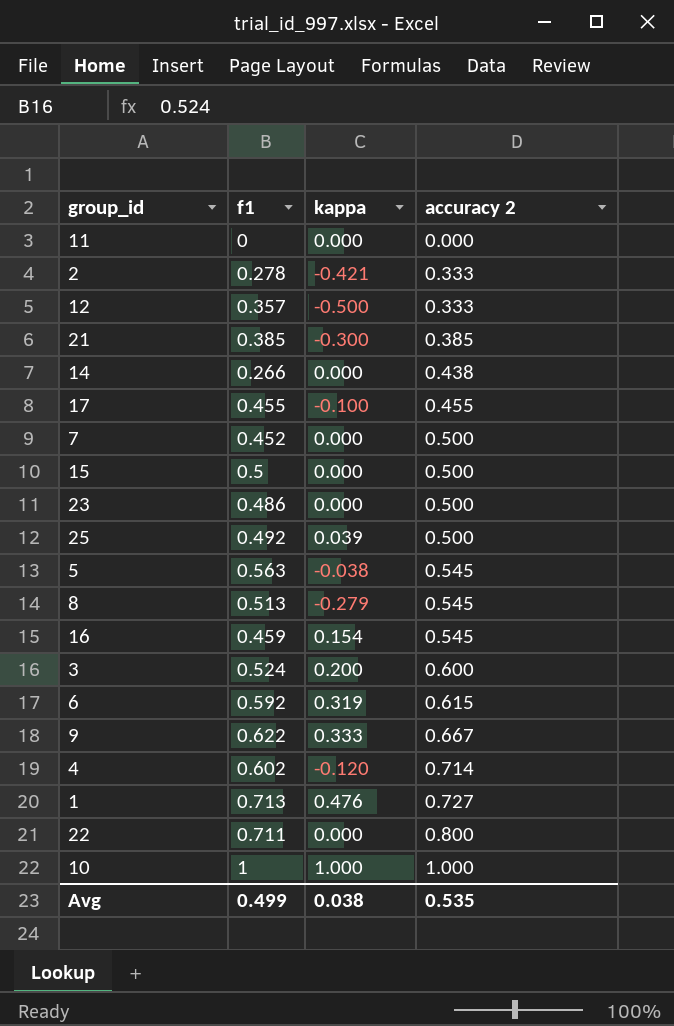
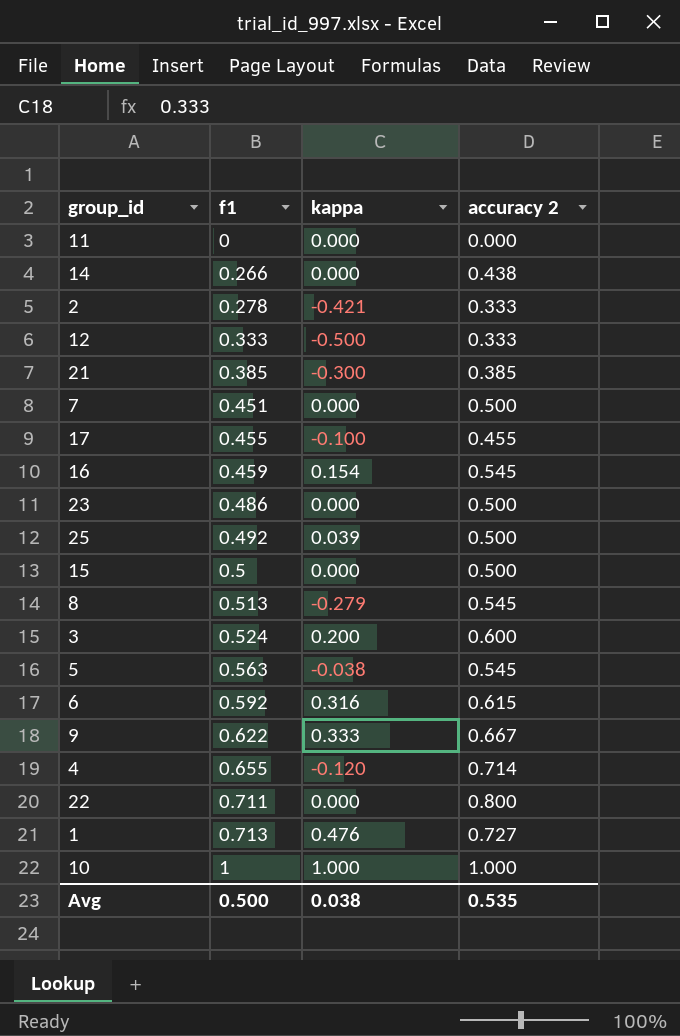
row order: accuracy 2 ascending -> f1 ascending
12 | f1: 0.357 -> 0.333
7 | f1: 0.452 -> 0.451
6 | kappa: 0.319 -> 0.316
4 | f1: 0.602 -> 0.655
Avg | f1: 0.499 -> 0.500

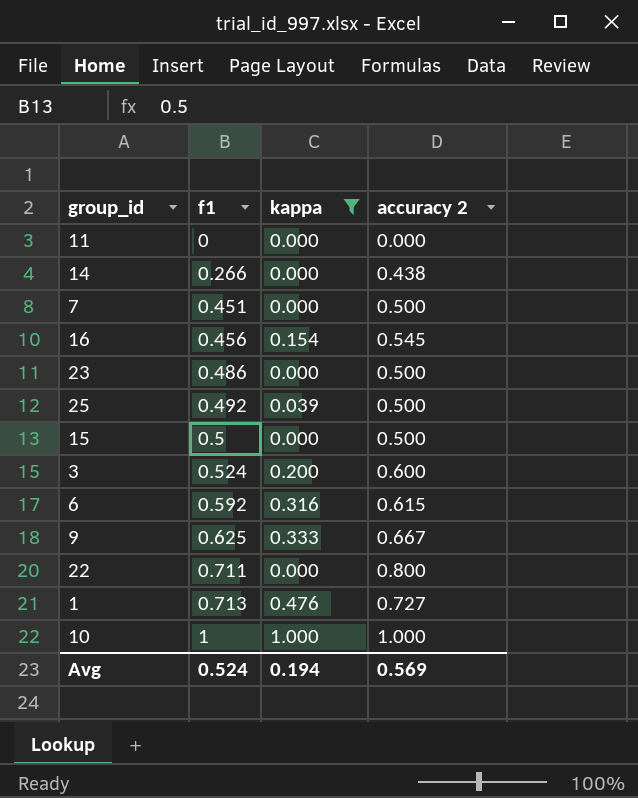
filter: none -> kappa >= 0.000
16 | f1: 0.459 -> 0.456
9 | f1: 0.622 -> 0.625
Avg | f1: 0.500 -> 0.524
Avg | kappa: 0.038 -> 0.194
Avg | accuracy 2: 0.535 -> 0.569

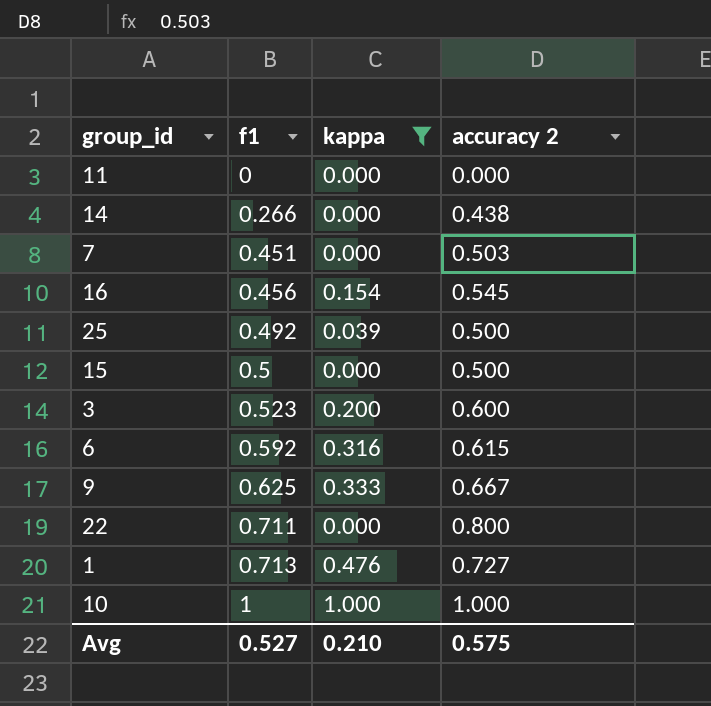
row 23: 0.486 | 0.000 | 0.500 -> none
7 | accuracy 2: 0.500 -> 0.503
3 | f1: 0.524 -> 0.523
Avg | f1: 0.524 -> 0.527
Avg | kappa: 0.194 -> 0.210
Avg | accuracy 2: 0.569 -> 0.575

